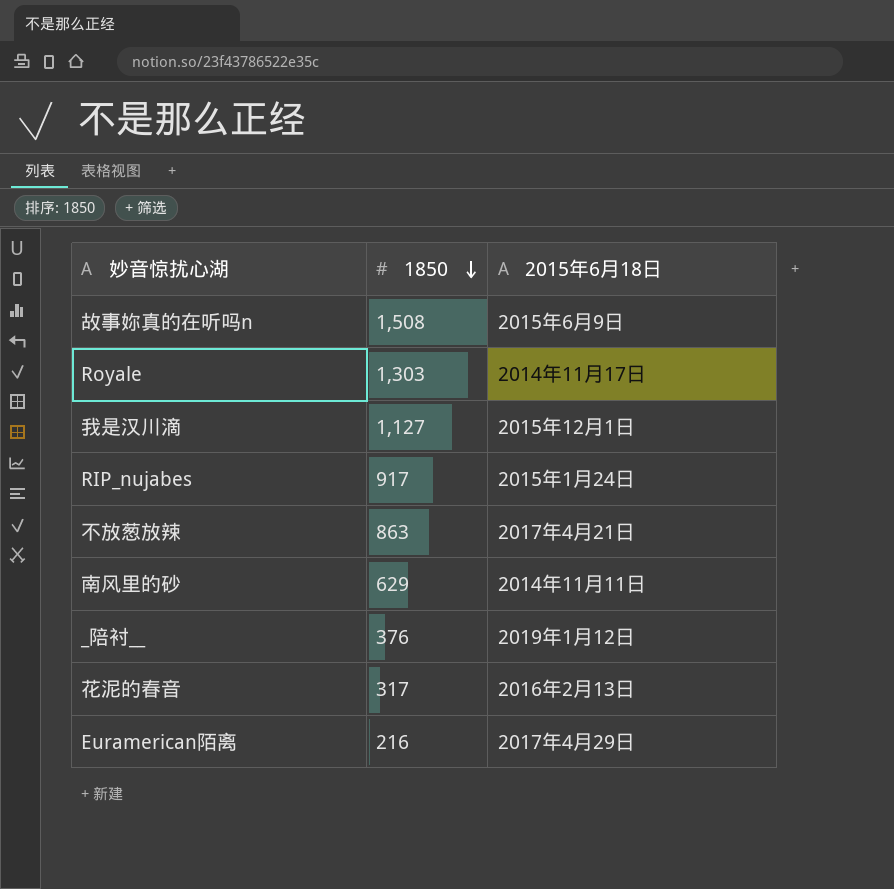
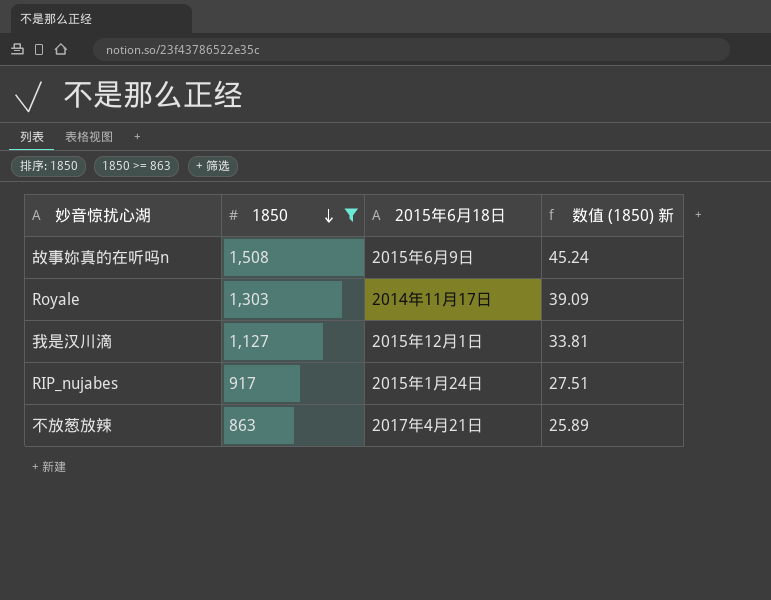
filter: none -> 1850 >= 863
column 数值 (1850) 新 | formula: none -> [1850] * 0.03

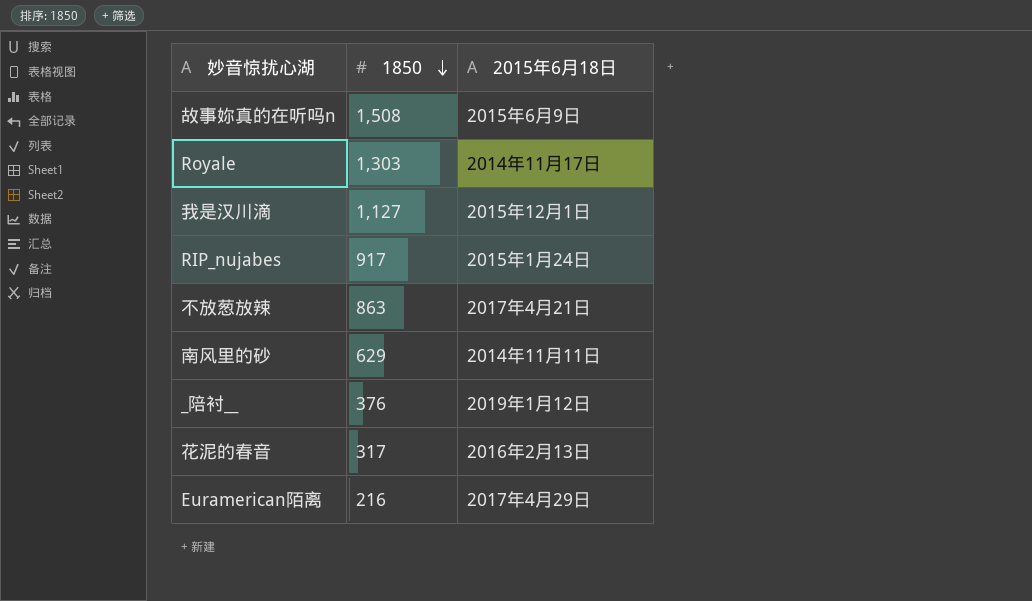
filter: 1850 >= 863 -> none
column 数值 (1850) 新 | formula: [1850] * 0.03 -> none

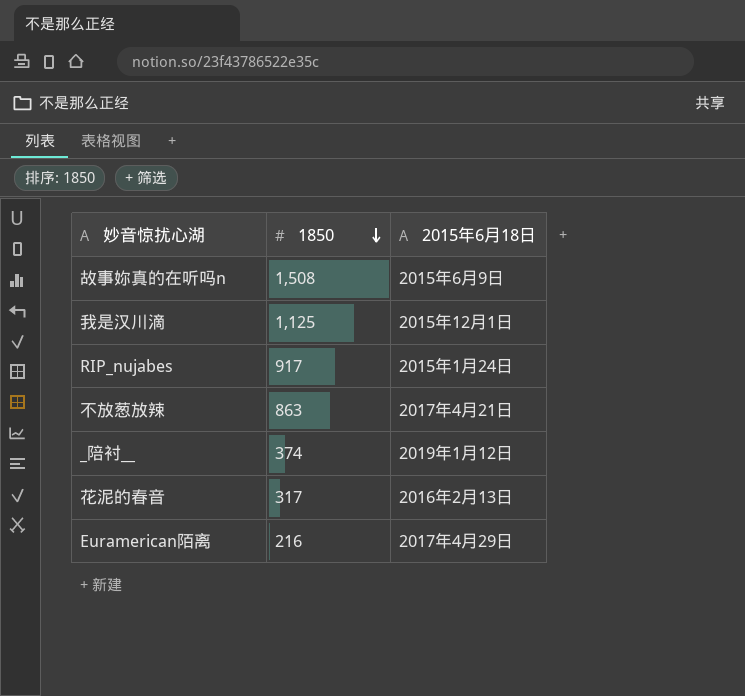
row Royale: 1,303 | 2014年11月17日 -> none
row 南风里的砂: 629 | 2014年11月11日 -> none
我是汉川滴 | 1850: 1,127 -> 1,125
_陪衬__ | 1850: 376 -> 374

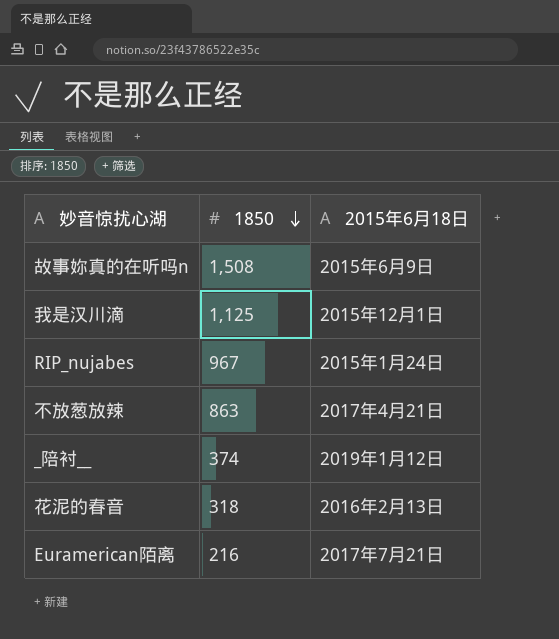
RIP_nujabes | 1850: 917 -> 967
花泥的春音 | 1850: 317 -> 318
Euramerican陌离 | 2015年6月18日: 2017年4月29日 -> 2017年7月21日

